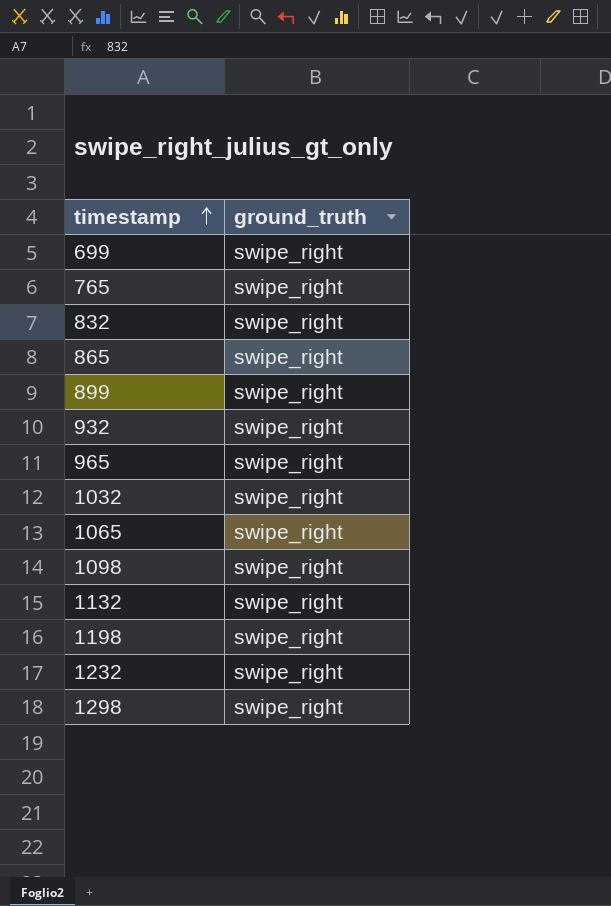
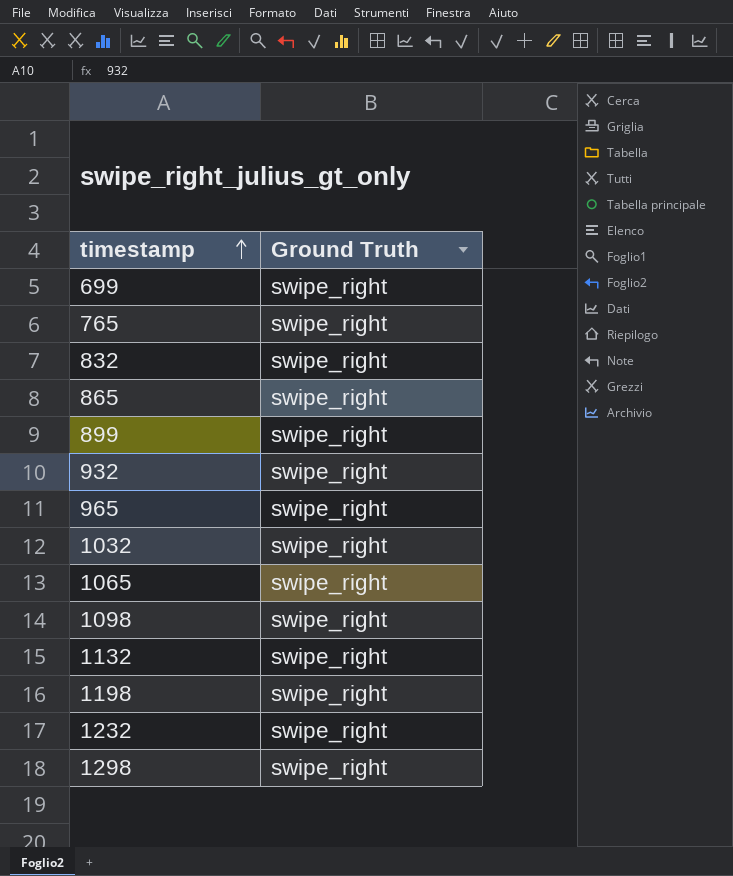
column name: ground_truth -> Ground Truth

